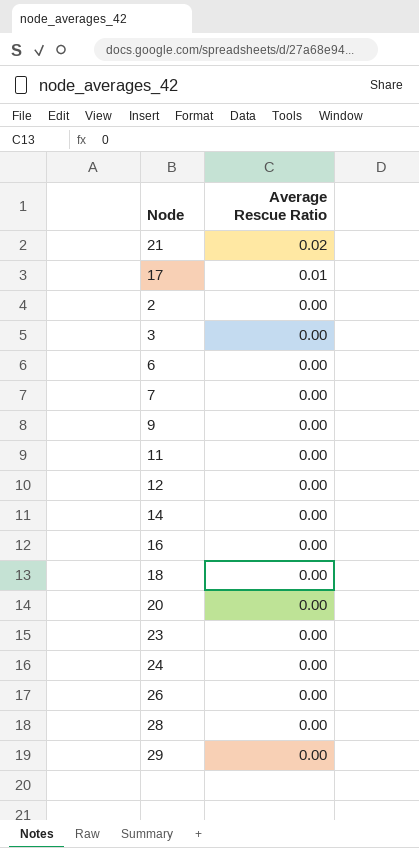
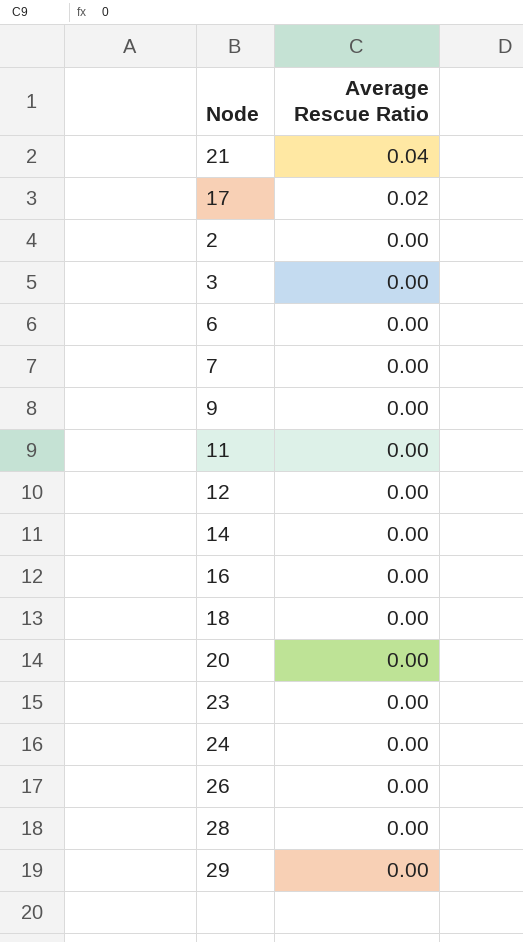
21 | Average Rescue Ratio: 0.02 -> 0.04
17 | Average Rescue Ratio: 0.01 -> 0.02

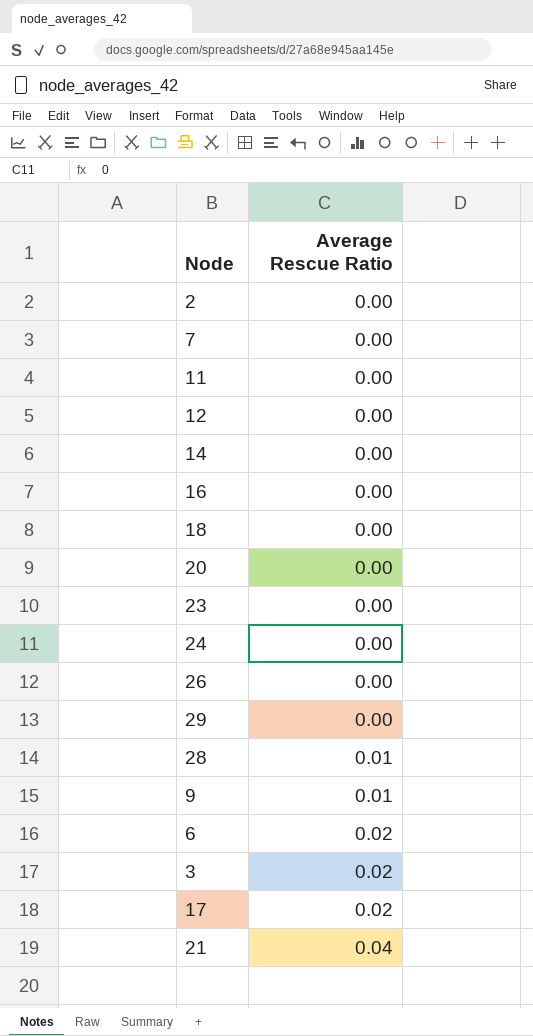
row order: Average Rescue Ratio descending -> Average Rescue Ratio ascending
28 | Average Rescue Ratio: 0.00 -> 0.01
9 | Average Rescue Ratio: 0.00 -> 0.01
6 | Average Rescue Ratio: 0.00 -> 0.02
3 | Average Rescue Ratio: 0.00 -> 0.02

